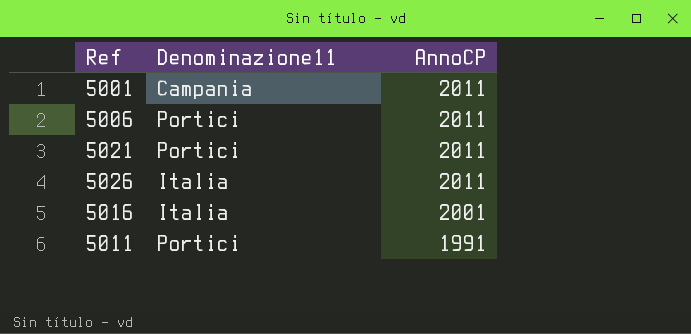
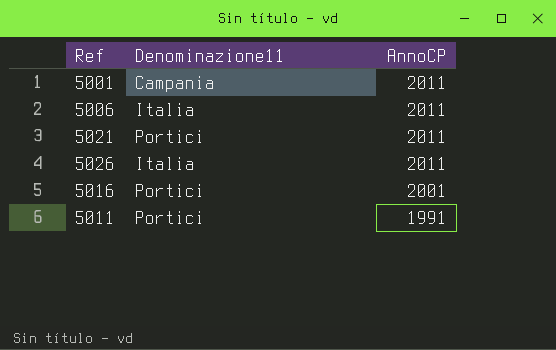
5006 | Denominazione11: Portici -> Italia
5016 | Denominazione11: Italia -> Portici

